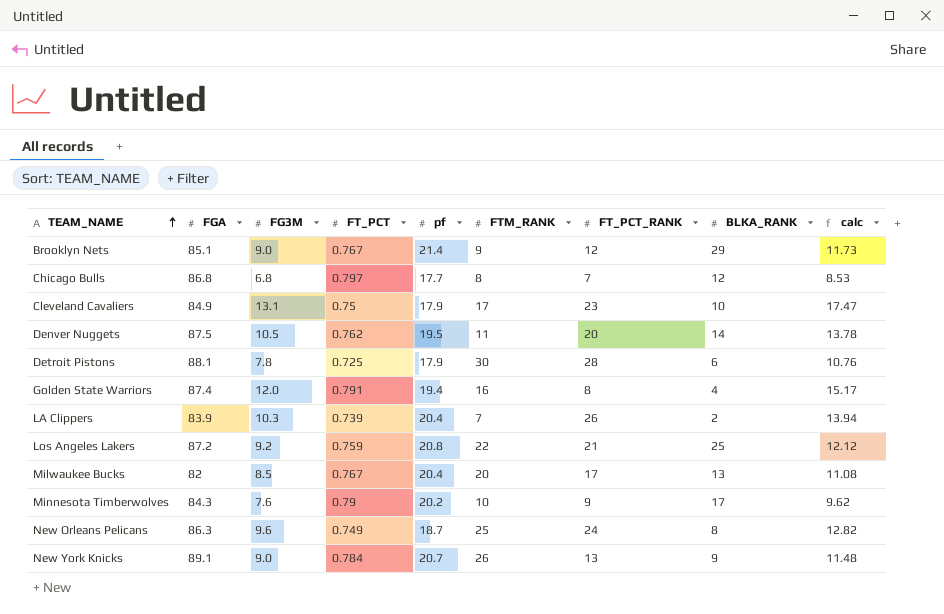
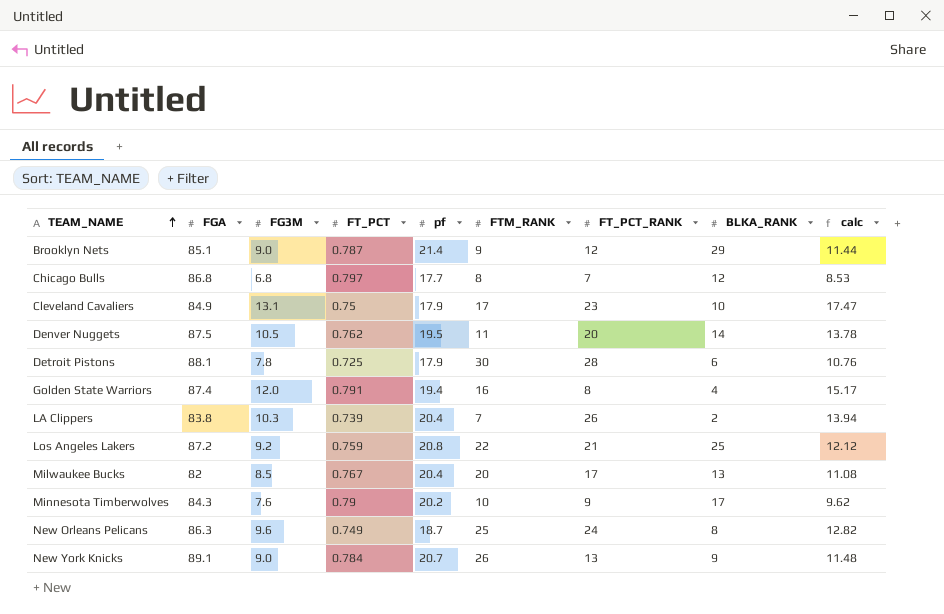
Brooklyn Nets | FT_PCT: 0.767 -> 0.787
Brooklyn Nets | calc: 11.73 -> 11.44
LA Clippers | FGA: 83.9 -> 83.8

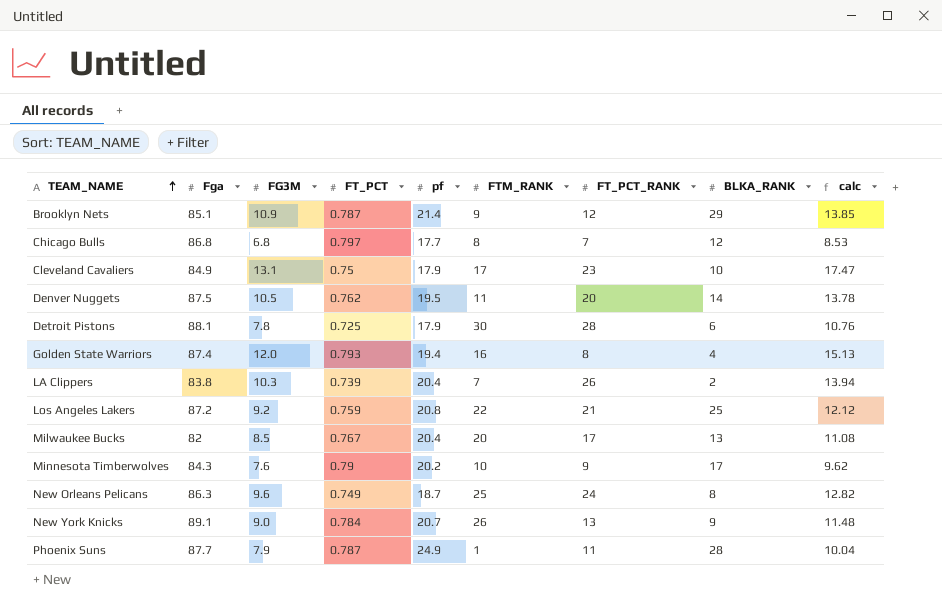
column name: FGA -> Fga
Brooklyn Nets | FG3M: 9.0 -> 10.9
Brooklyn Nets | calc: 11.44 -> 13.85
Golden State Warriors | FT_PCT: 0.791 -> 0.793
Golden State Warriors | calc: 15.17 -> 15.13
row Phoenix Suns: none -> 87.7 | 7.9 | 0.787 | 24.9 | 1 | 11 | 28 | 10.04

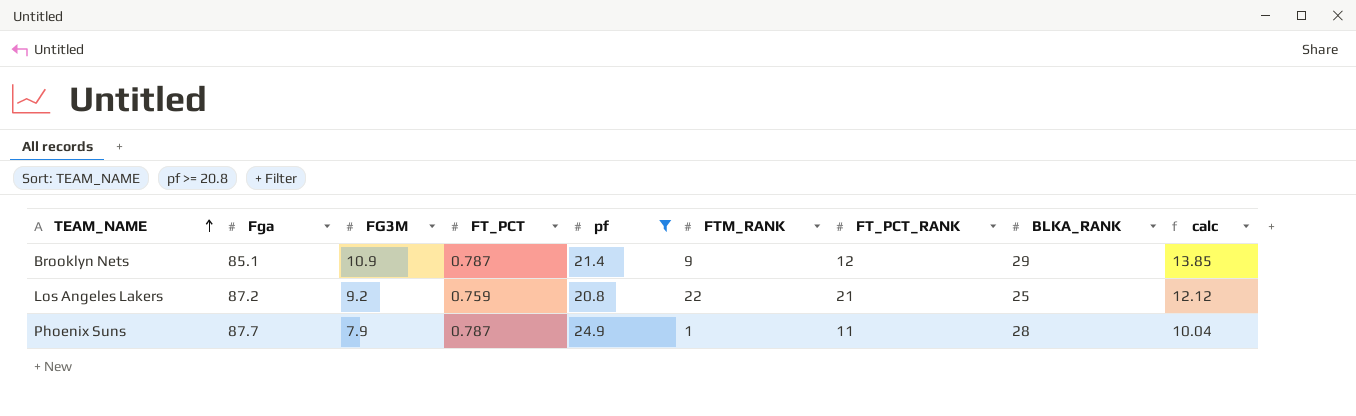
filter: none -> pf >= 20.8

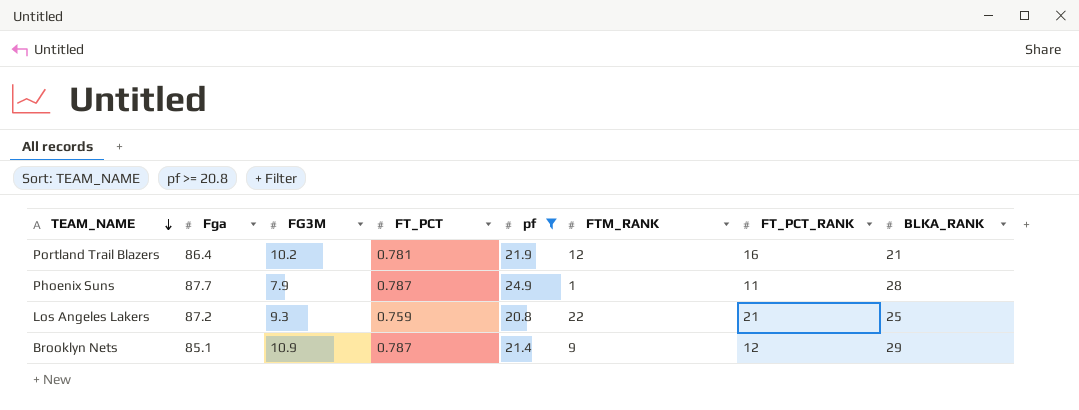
row order: TEAM_NAME ascending -> TEAM_NAME descending
column calc | formula: [FG3M] / [FT_PCT] -> none
row Portland Trail Blazers: none -> 86.4 | 10.2 | 0.781 | 21.9 | 12 | 16 | 21
Los Angeles Lakers | FG3M: 9.2 -> 9.3

